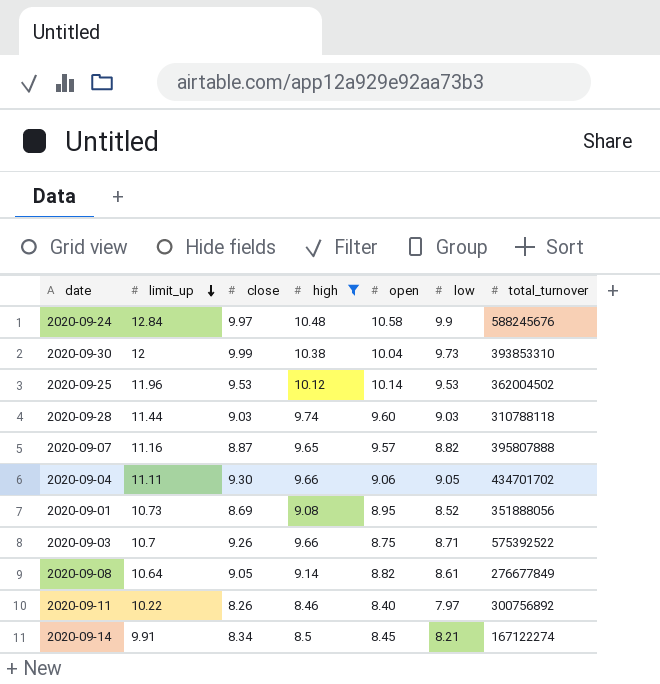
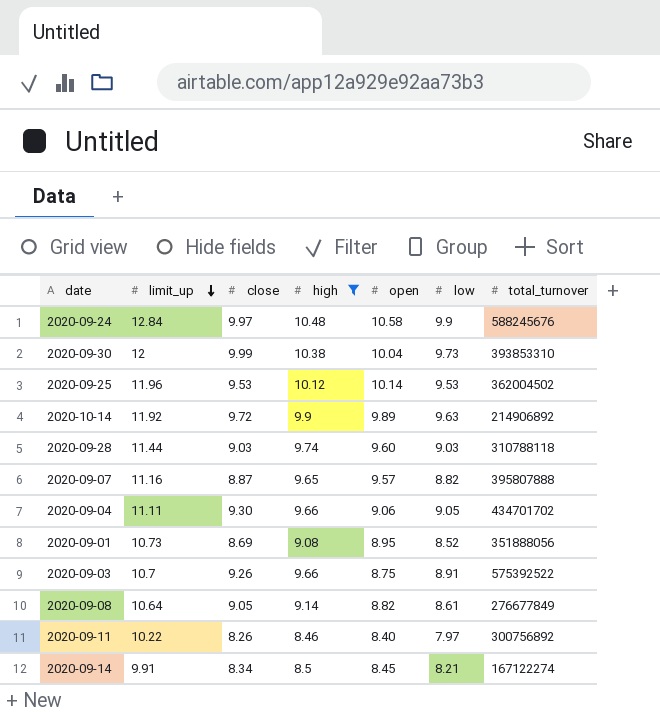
row 2020-10-14: none -> 11.92 | 9.72 | 9.9 | 9.89 | 9.63 | 214906892
2020-09-03 | low: 8.71 -> 8.91

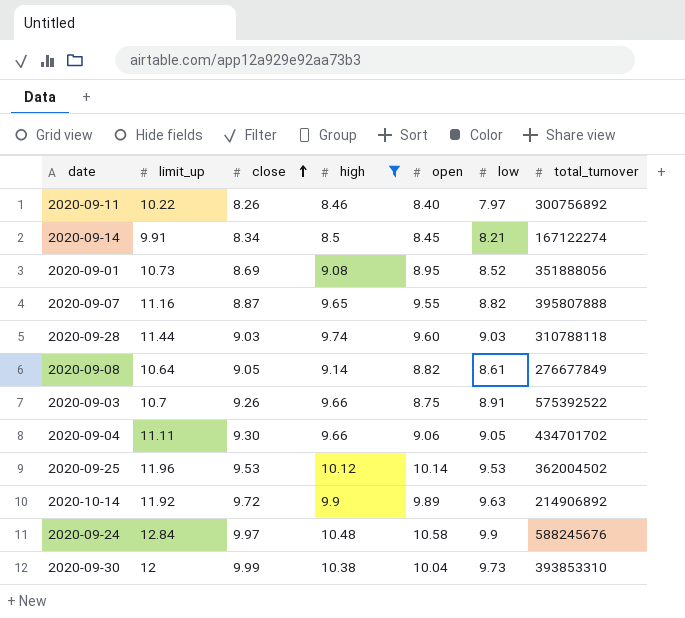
row order: limit_up descending -> close ascending
2020-09-07 | open: 9.57 -> 9.55

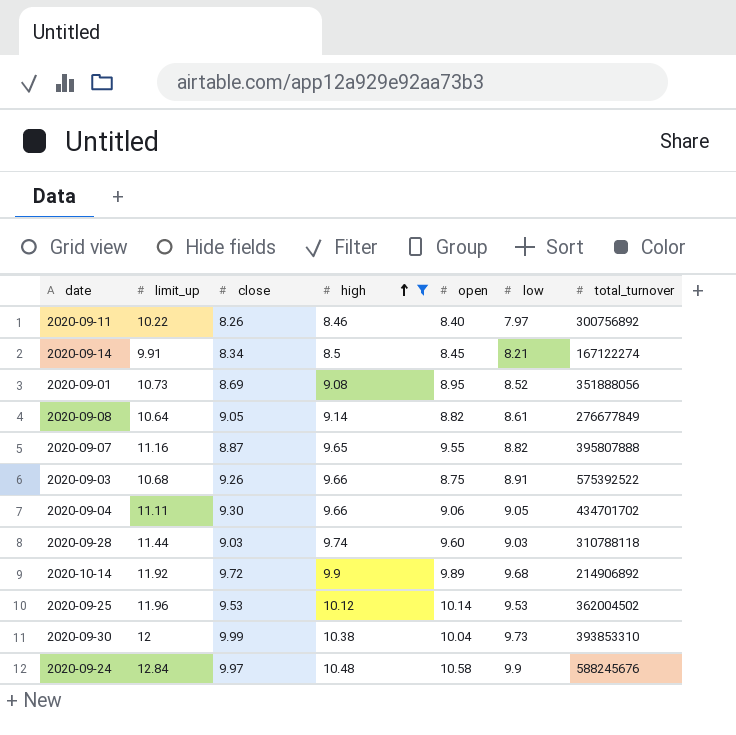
row order: close ascending -> high ascending
2020-09-03 | limit_up: 10.7 -> 10.68
2020-10-14 | low: 9.63 -> 9.68

